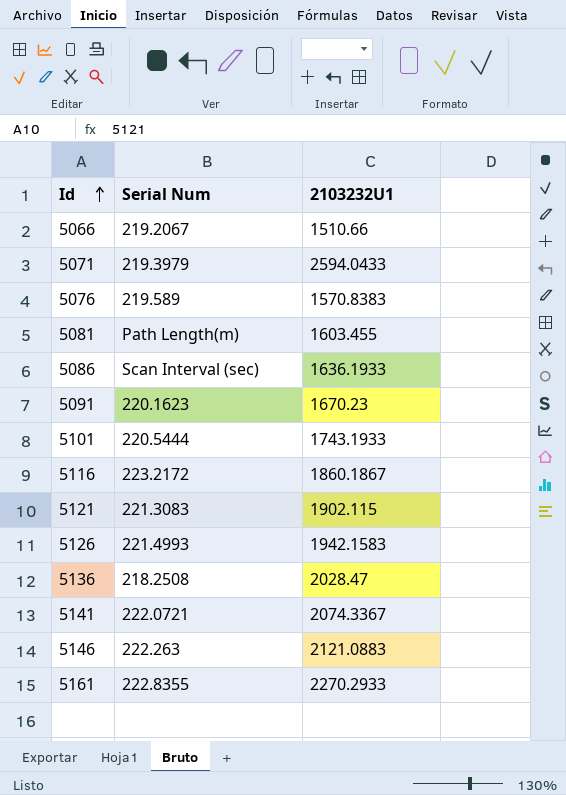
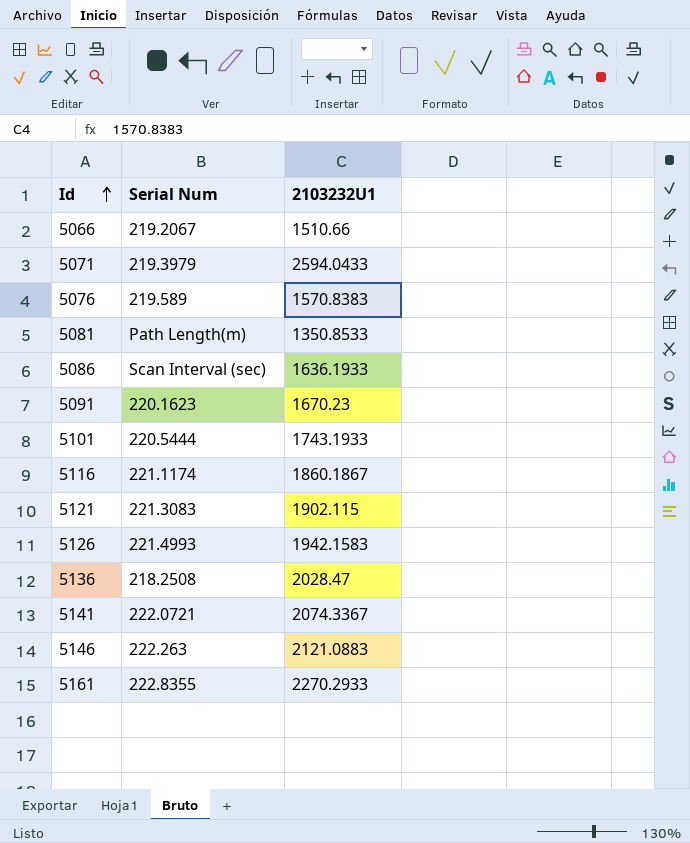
5081 | 2103232U1: 1603.455 -> 1350.8533
5116 | Serial Num: 223.2172 -> 221.1174

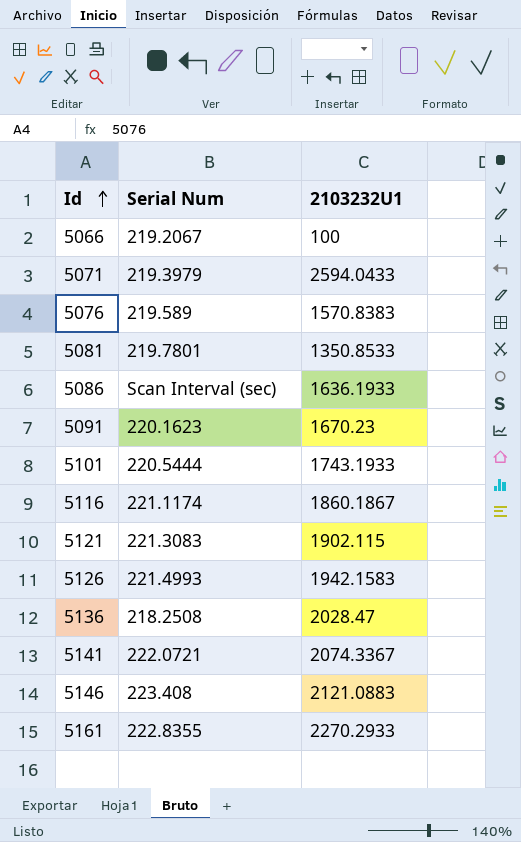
5066 | 2103232U1: 1510.66 -> 100
5081 | Serial Num: Path Length(m) -> 219.7801
5146 | Serial Num: 222.263 -> 223.408

